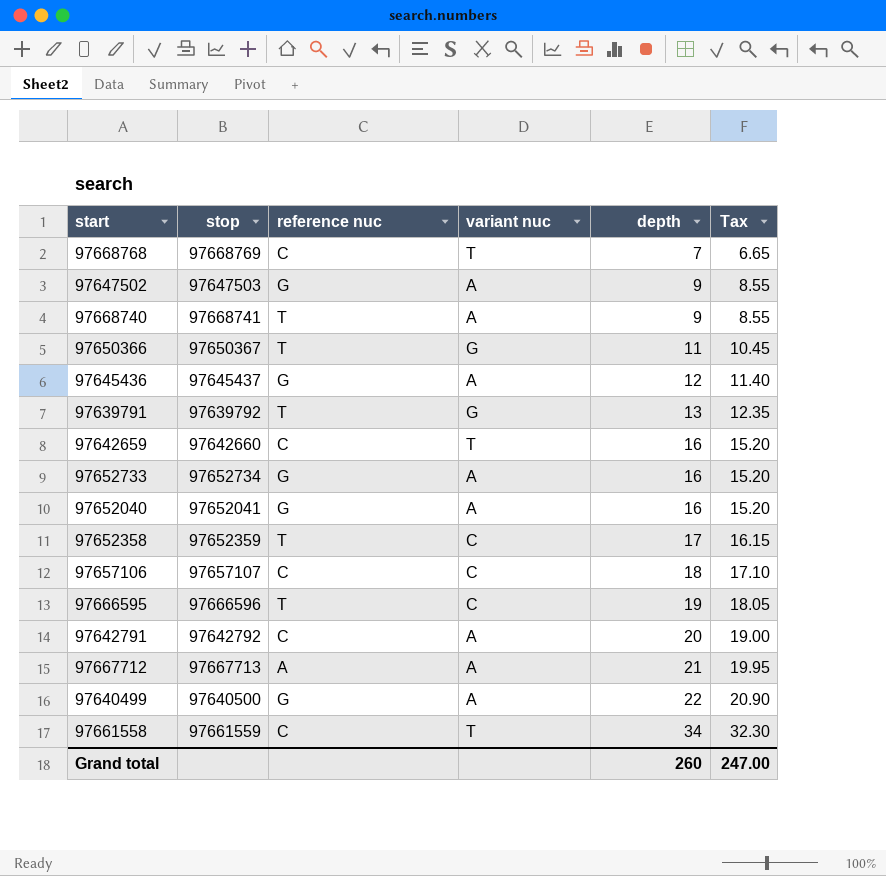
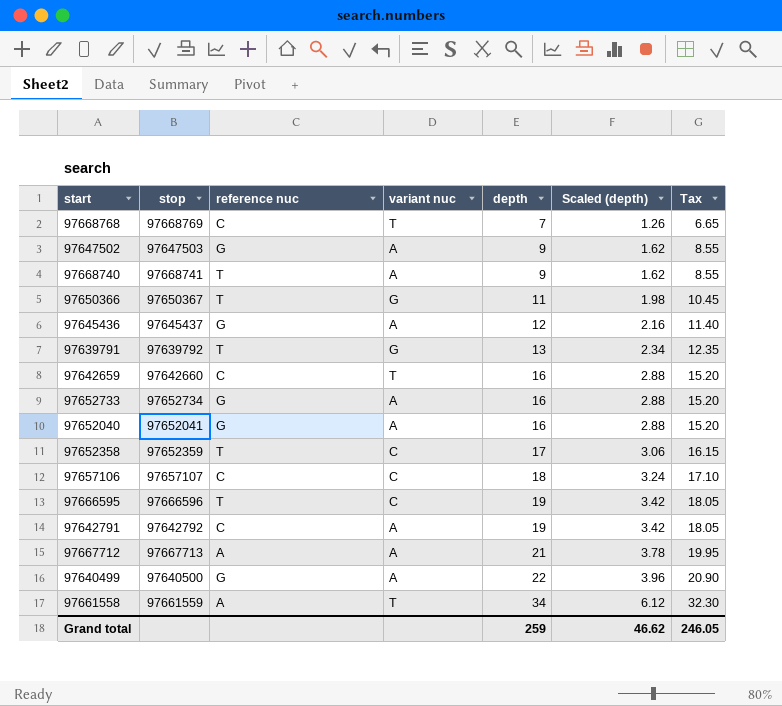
column Scaled (depth) | formula: none -> [depth] * 0.18
97642791 | depth: 20 -> 19
97642791 | Tax: 19.00 -> 18.05
97661558 | reference nuc: C -> A
Grand total | depth: 260 -> 259
Grand total | Tax: 247.00 -> 246.05

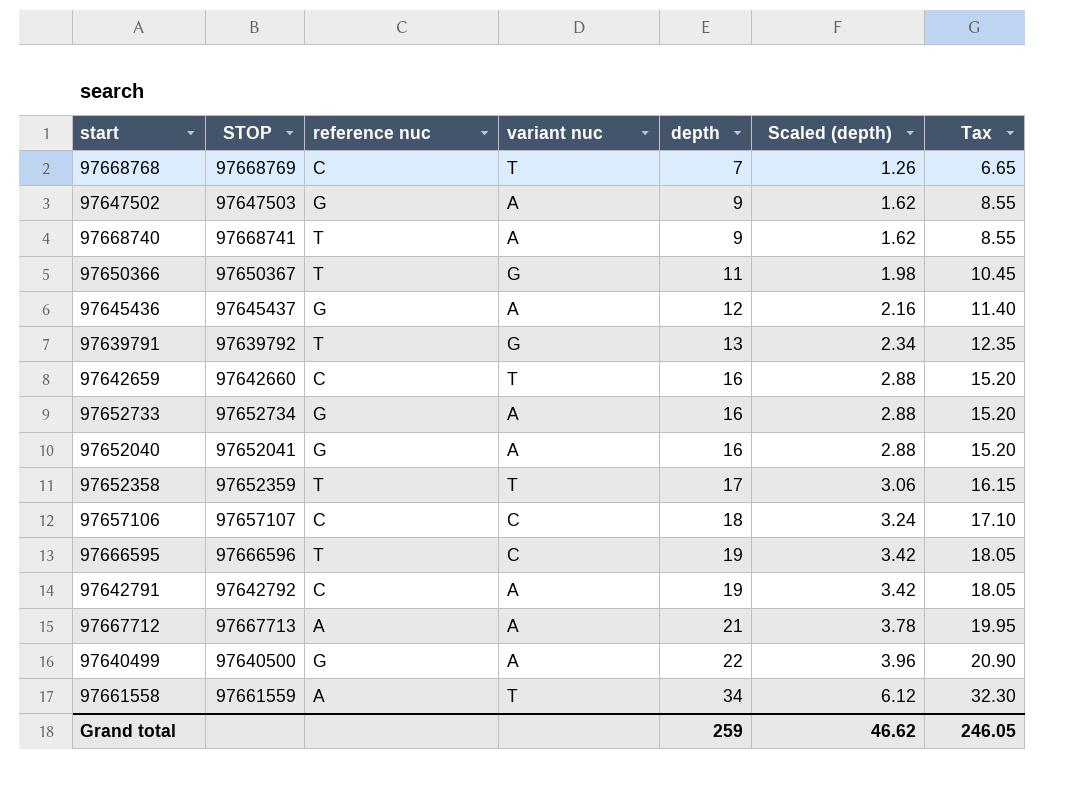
column name: stop -> STOP
97652358 | variant nuc: C -> T

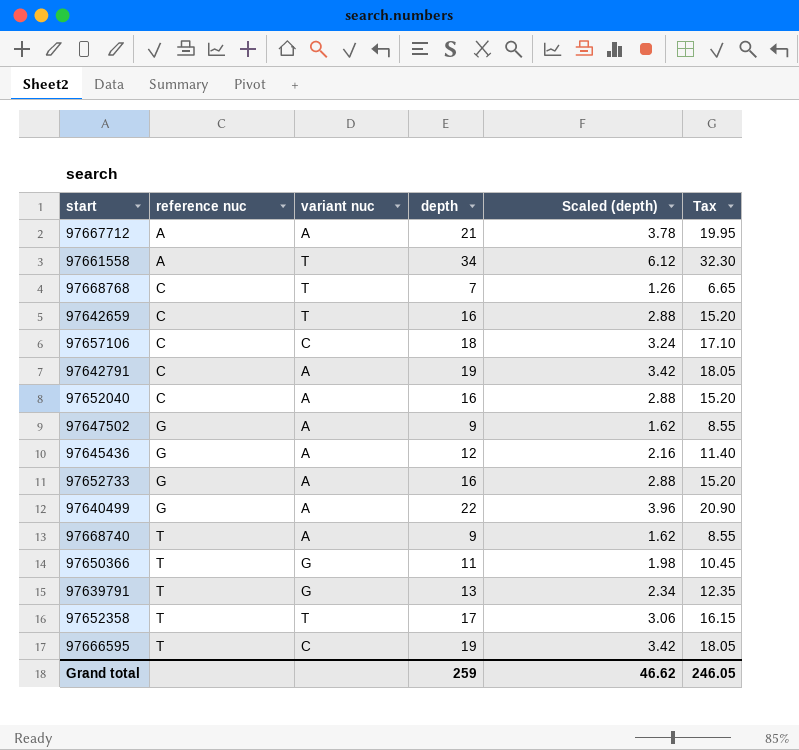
row order: depth ascending -> reference nuc ascending
column STOP | position: 2 -> none
97652040 | reference nuc: G -> C

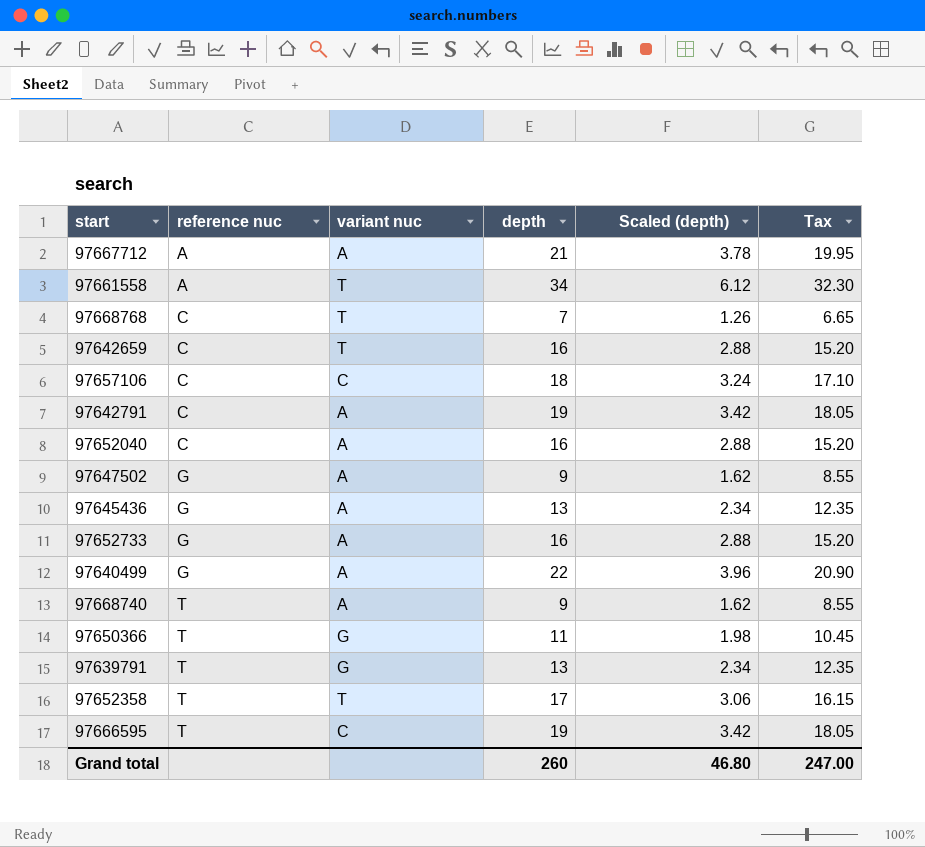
97645436 | depth: 12 -> 13
97645436 | Scaled (depth): 2.16 -> 2.34
97645436 | Tax: 11.40 -> 12.35
Grand total | depth: 259 -> 260
Grand total | Scaled (depth): 46.62 -> 46.80
Grand total | Tax: 246.05 -> 247.00

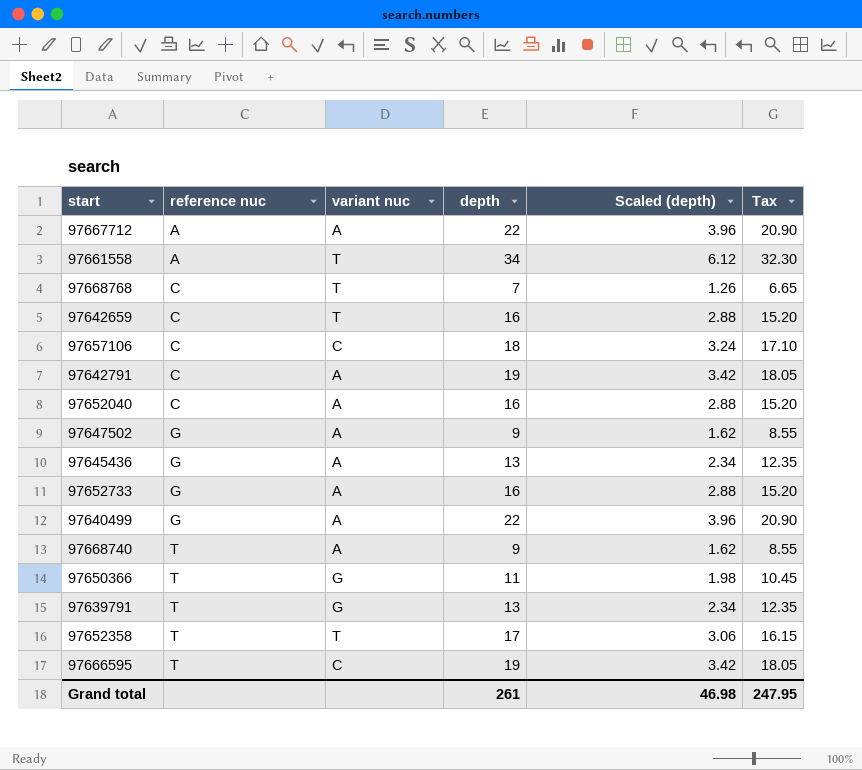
97667712 | depth: 21 -> 22
97667712 | Scaled (depth): 3.78 -> 3.96
97667712 | Tax: 19.95 -> 20.90
Grand total | depth: 260 -> 261
Grand total | Scaled (depth): 46.80 -> 46.98
Grand total | Tax: 247.00 -> 247.95

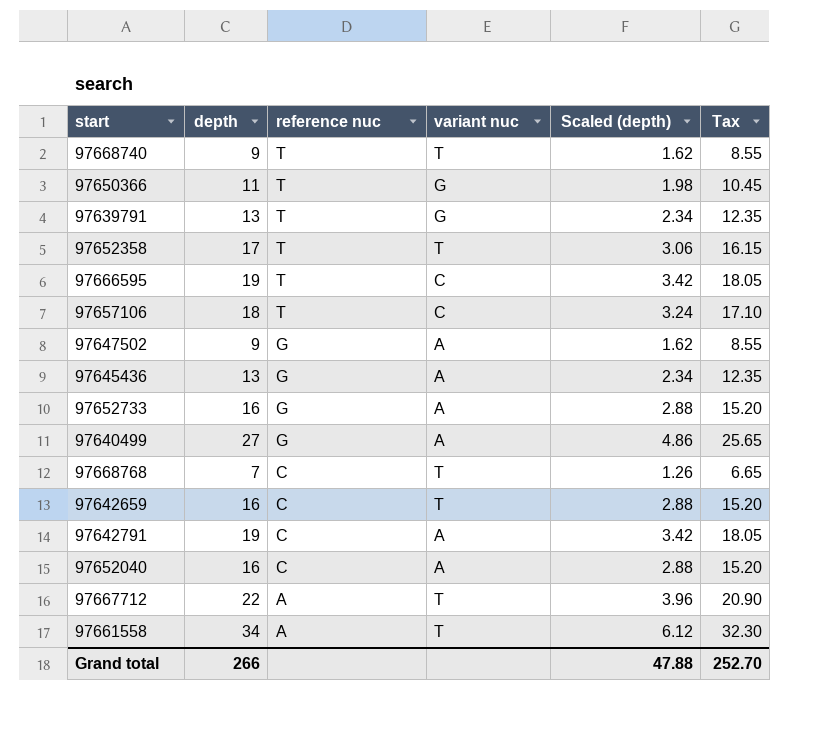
row order: reference nuc ascending -> reference nuc descending
column depth | position: 4 -> 2
97668740 | variant nuc: A -> T
97657106 | reference nuc: C -> T
97640499 | depth: 22 -> 27
97640499 | Scaled (depth): 3.96 -> 4.86
97640499 | Tax: 20.90 -> 25.65
97667712 | variant nuc: A -> T
Grand total | depth: 261 -> 266
Grand total | Scaled (depth): 46.98 -> 47.88
Grand total | Tax: 247.95 -> 252.70

